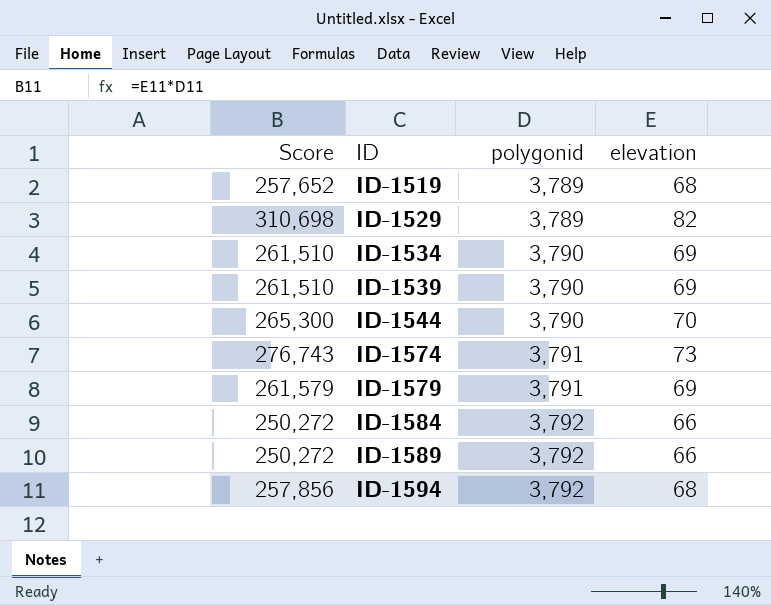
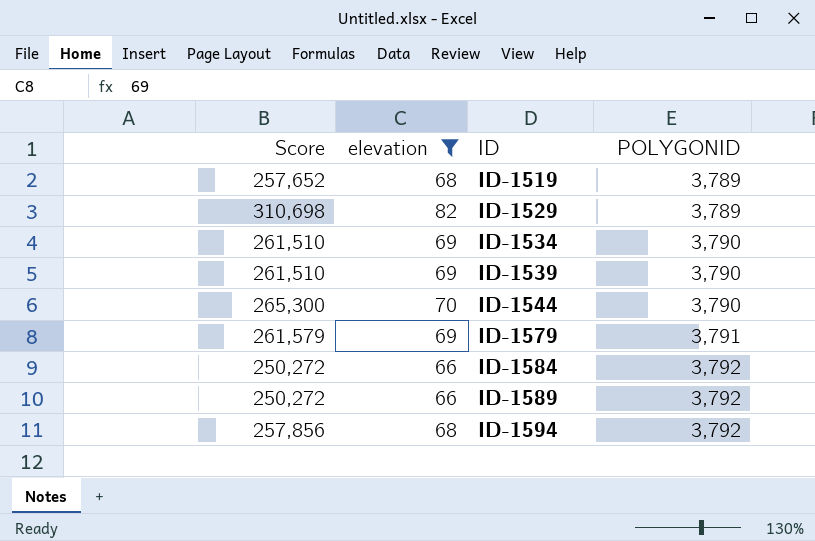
filter: none -> elevation != 73
column elevation | position: 4 -> 2
column name: polygonid -> POLYGONID

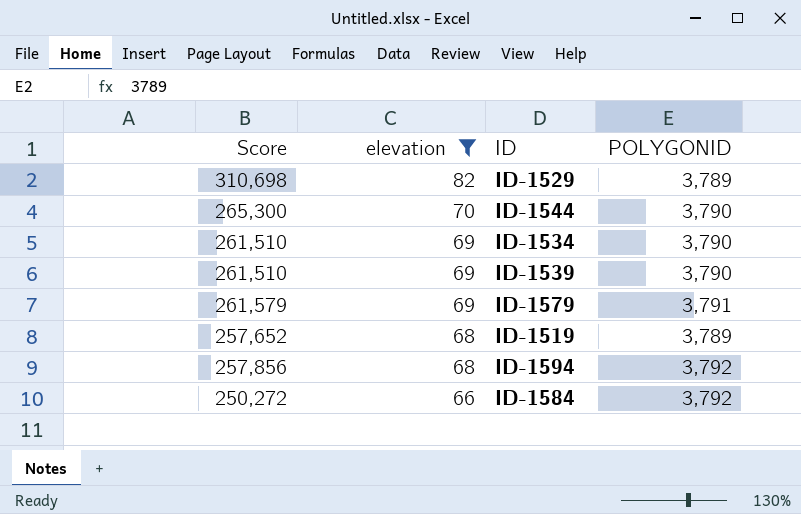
row order: ID ascending -> elevation descending
row ID-1589: 250,272 | 66 | 3,792 -> none

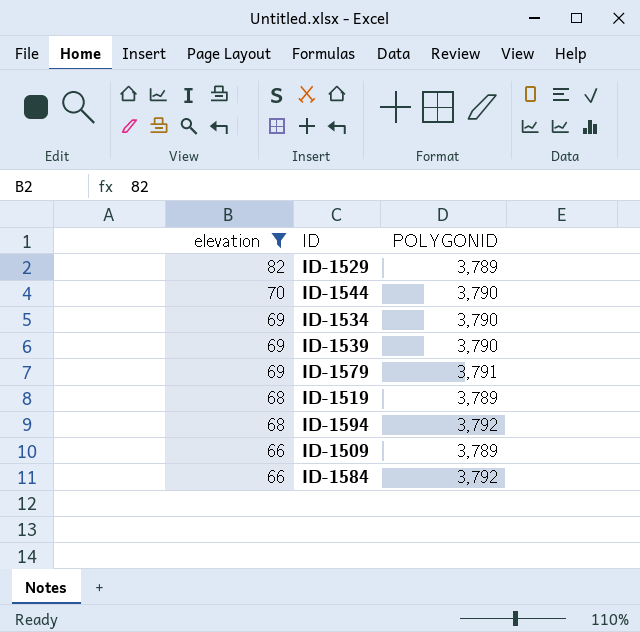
column Score | formula: [elevation] * [POLYGONID] -> none
row ID-1509: none -> 66 | 3,789

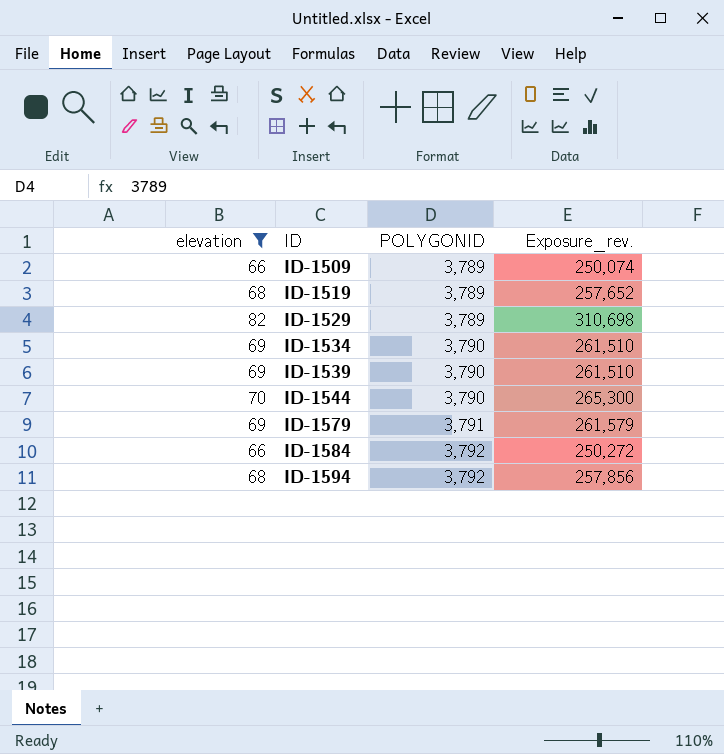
row order: elevation descending -> ID ascending
column Exposure_rev. | formula: none -> [elevation] * [POLYGONID]

